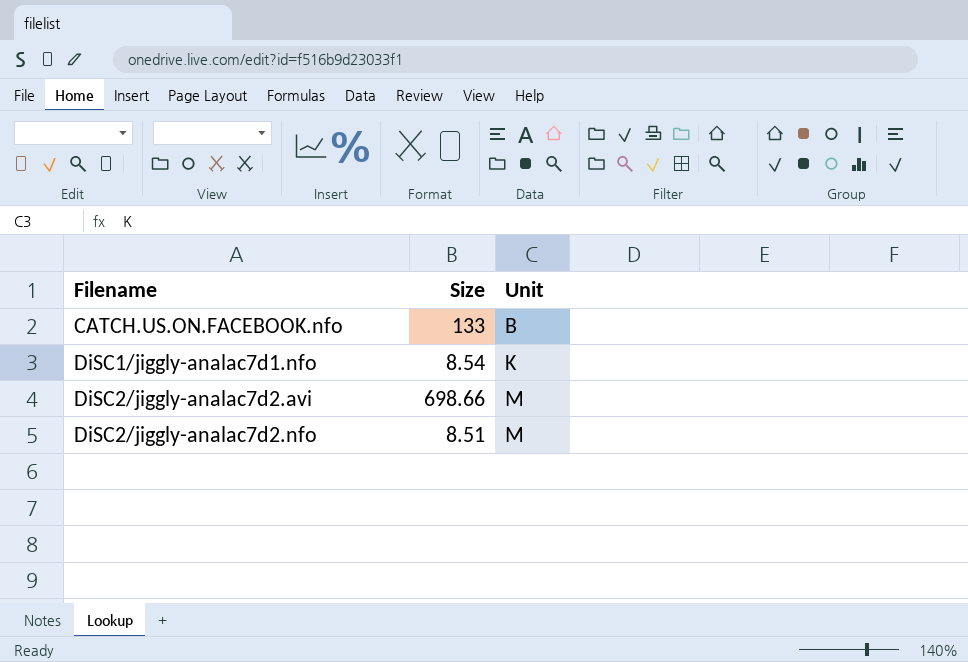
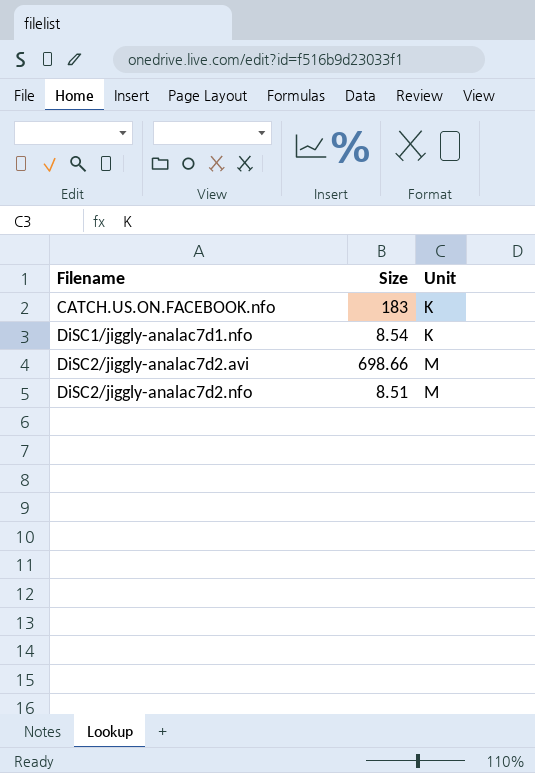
CATCH.US.ON.FACEBOOK.nfo | Size: 133 -> 183
CATCH.US.ON.FACEBOOK.nfo | Unit: B -> K

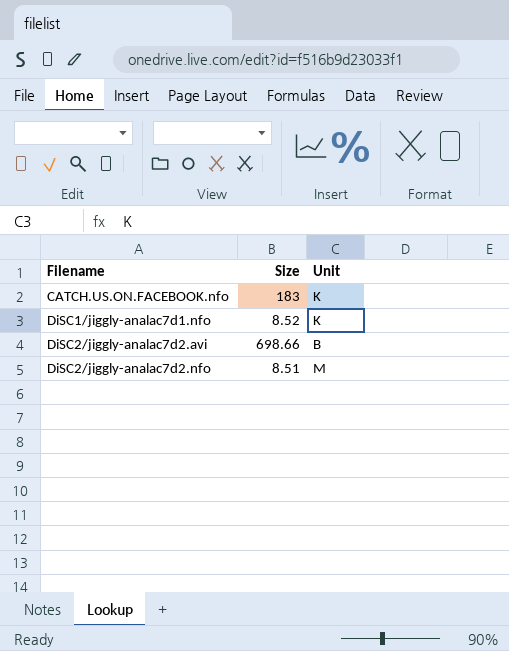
DiSC1/jiggly-analac7d1.nfo | Size: 8.54 -> 8.52
DiSC2/jiggly-analac7d2.avi | Unit: M -> B

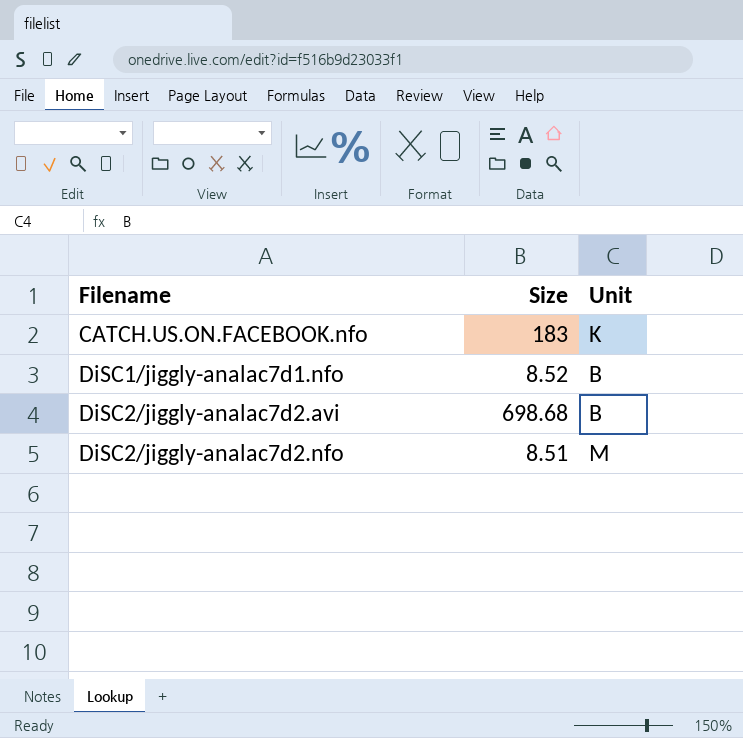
DiSC1/jiggly-analac7d1.nfo | Unit: K -> B
DiSC2/jiggly-analac7d2.avi | Size: 698.66 -> 698.68

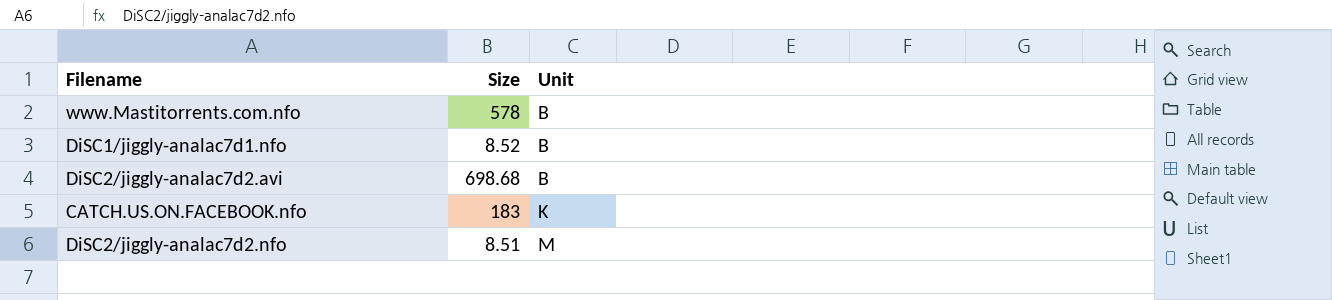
row order: Filename ascending -> Unit ascending
row www.Mastitorrents.com.nfo: none -> 578 | B

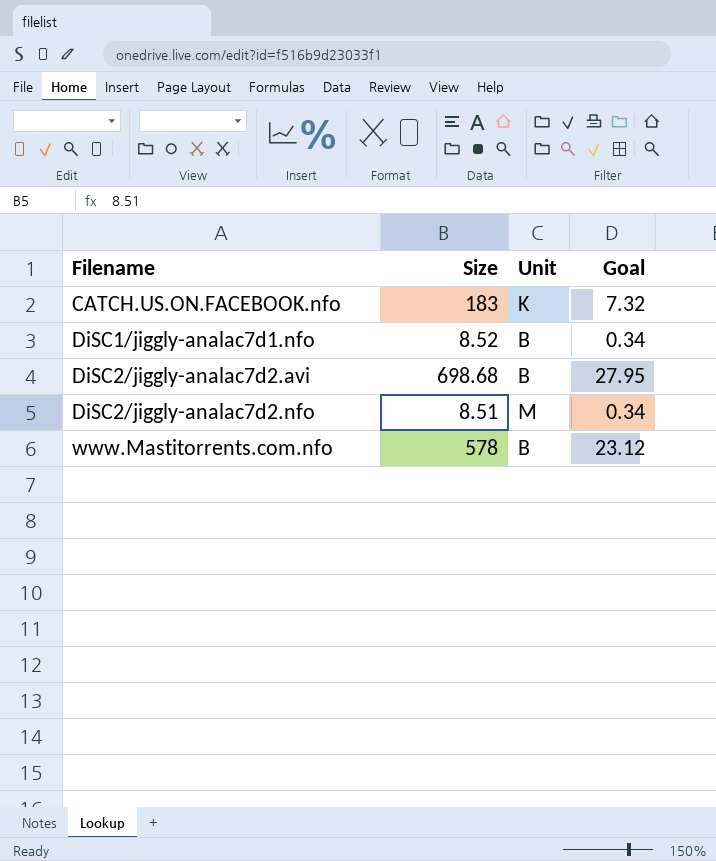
row order: Unit ascending -> Filename ascending
column Goal | formula: none -> [Size] * 0.04

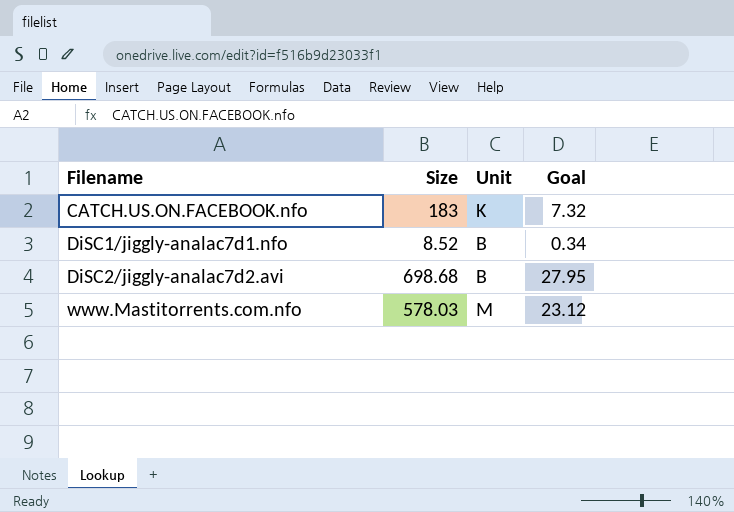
row DiSC2/jiggly-analac7d2.nfo: 8.51 | M | 0.34 -> none
www.Mastitorrents.com.nfo | Size: 578 -> 578.03
www.Mastitorrents.com.nfo | Unit: B -> M

